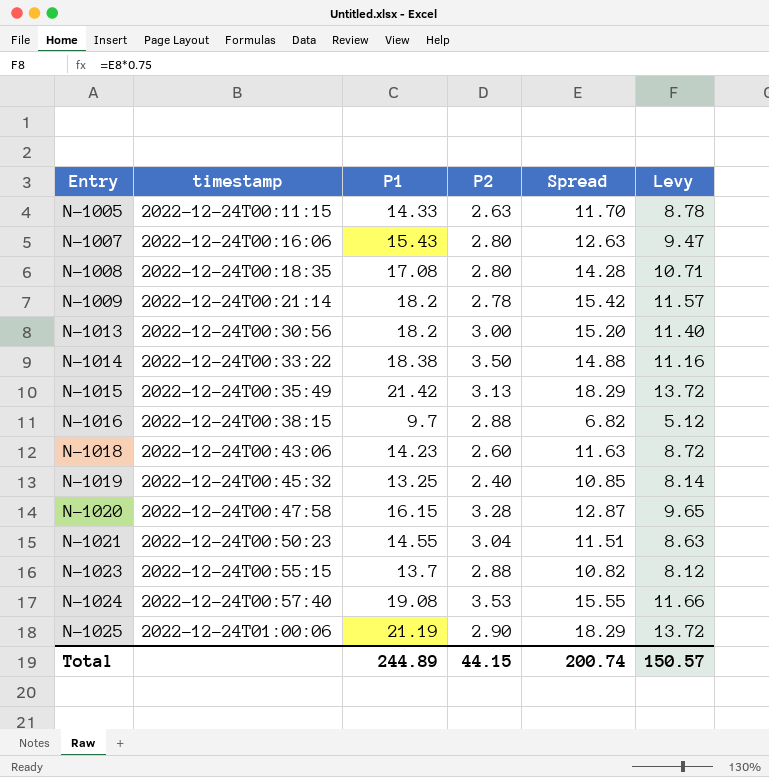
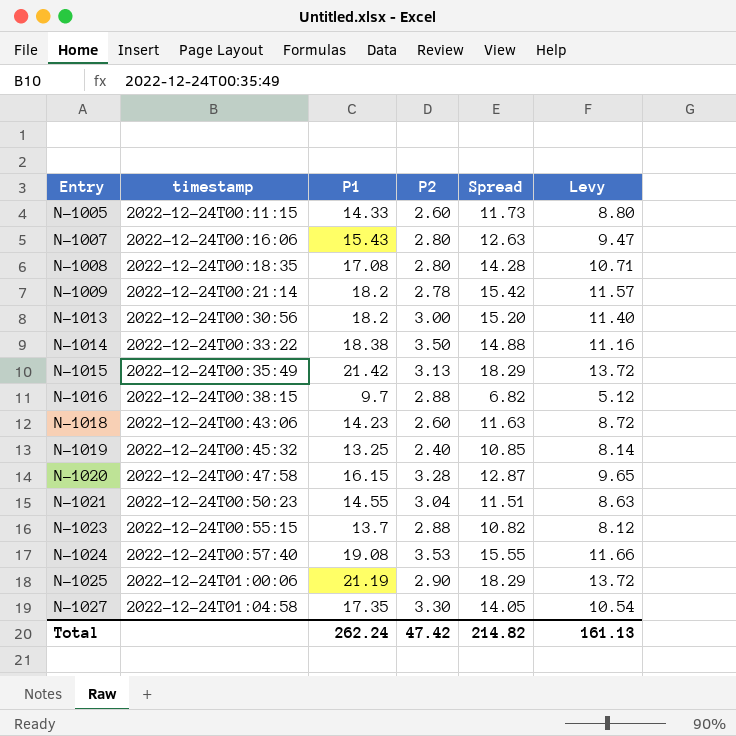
N-1005 | P2: 2.63 -> 2.60
N-1005 | Spread: 11.70 -> 11.73
N-1005 | Levy: 8.78 -> 8.80
row N-1027: none -> 2022-12-24T01:04:58 | 17.35 | 3.30 | 14.05 | 10.54
Total | P1: 244.89 -> 262.24
Total | P2: 44.15 -> 47.42
Total | Spread: 200.74 -> 214.82
Total | Levy: 150.57 -> 161.13

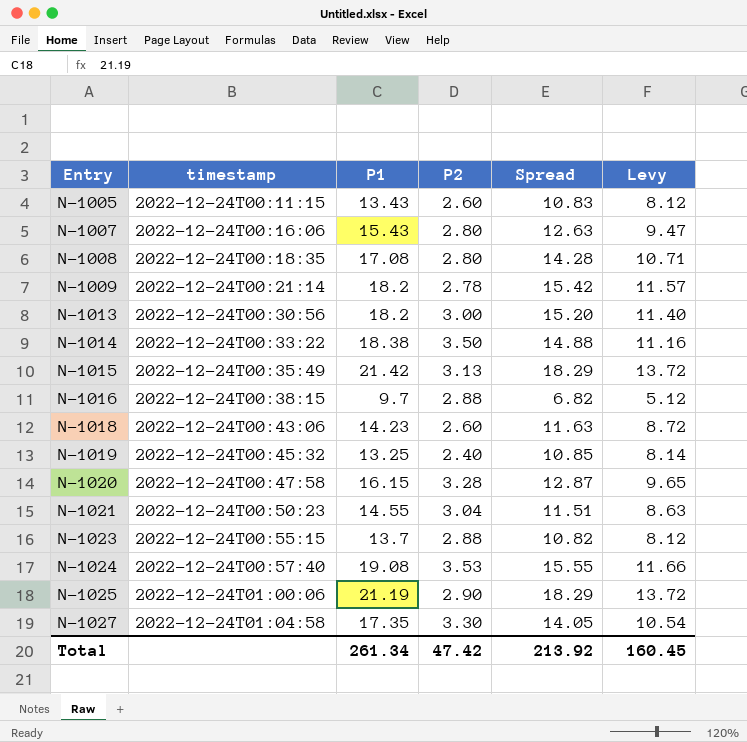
N-1005 | P1: 14.33 -> 13.43
N-1005 | Spread: 11.73 -> 10.83
N-1005 | Levy: 8.80 -> 8.12
Total | P1: 262.24 -> 261.34
Total | Spread: 214.82 -> 213.92
Total | Levy: 161.13 -> 160.45

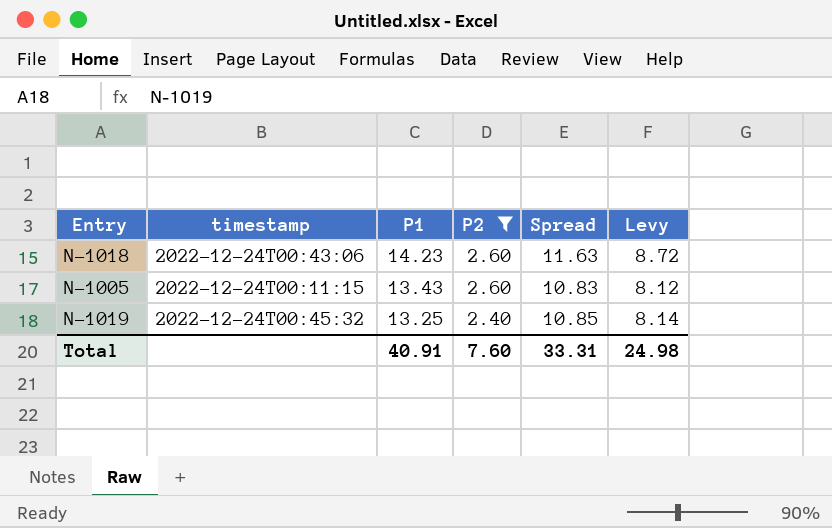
filter: none -> P2 <= 2.60
row order: Entry ascending -> P1 descending
Total | P1: 261.34 -> 40.91
Total | P2: 47.42 -> 7.60
Total | Spread: 213.92 -> 33.31
Total | Levy: 160.45 -> 24.98

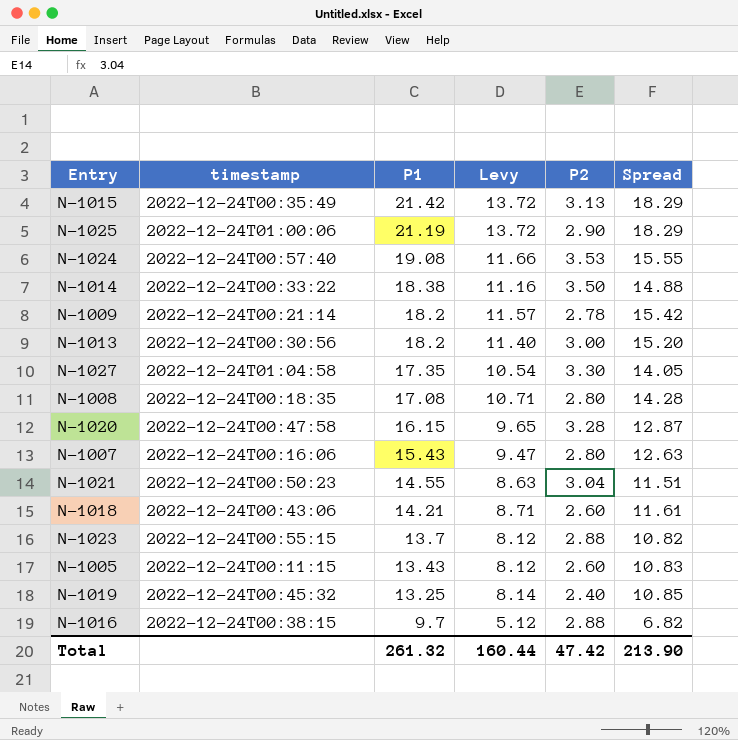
filter: P2 <= 2.60 -> none
column Levy | position: 6 -> 4
N-1018 | P1: 14.23 -> 14.21
N-1018 | Levy: 8.72 -> 8.71
N-1018 | Spread: 11.63 -> 11.61
Total | P1: 40.91 -> 261.32
Total | Levy: 24.98 -> 160.44
Total | P2: 7.60 -> 47.42
Total | Spread: 33.31 -> 213.90

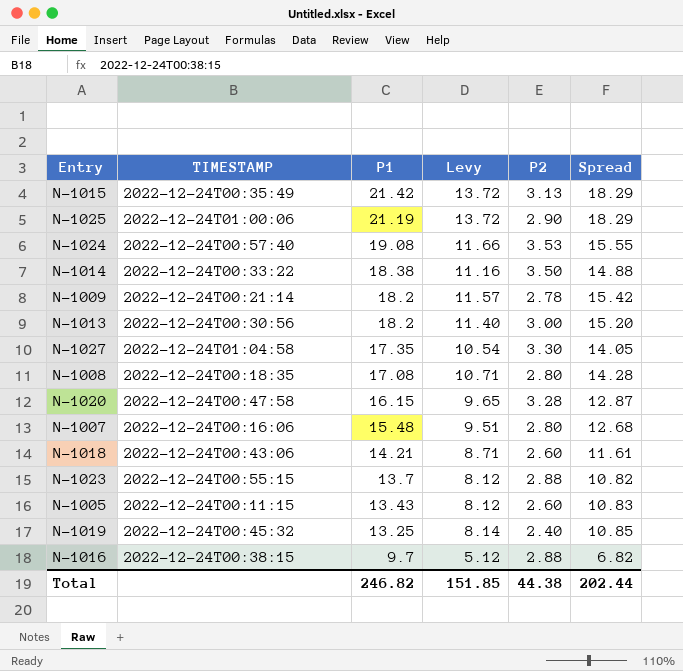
column name: timestamp -> TIMESTAMP
row N-1021: 2022-12-24T00:50:23 | 14.55 | 8.63 | 3.04 | 11.51 -> none
N-1007 | P1: 15.43 -> 15.48
N-1007 | Levy: 9.47 -> 9.51
N-1007 | Spread: 12.63 -> 12.68
Total | P1: 261.32 -> 246.82
Total | Levy: 160.44 -> 151.85
Total | P2: 47.42 -> 44.38
Total | Spread: 213.90 -> 202.44

